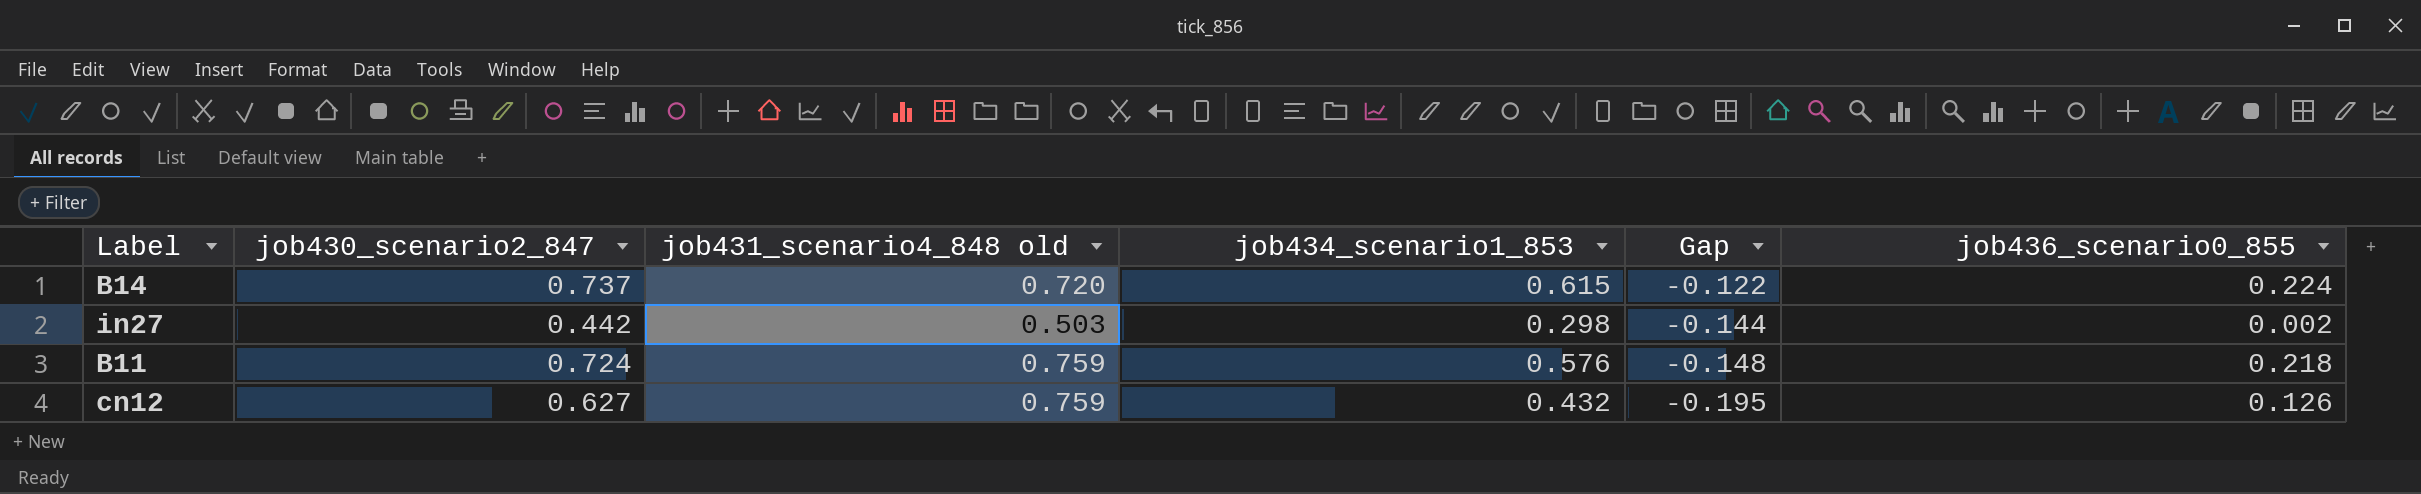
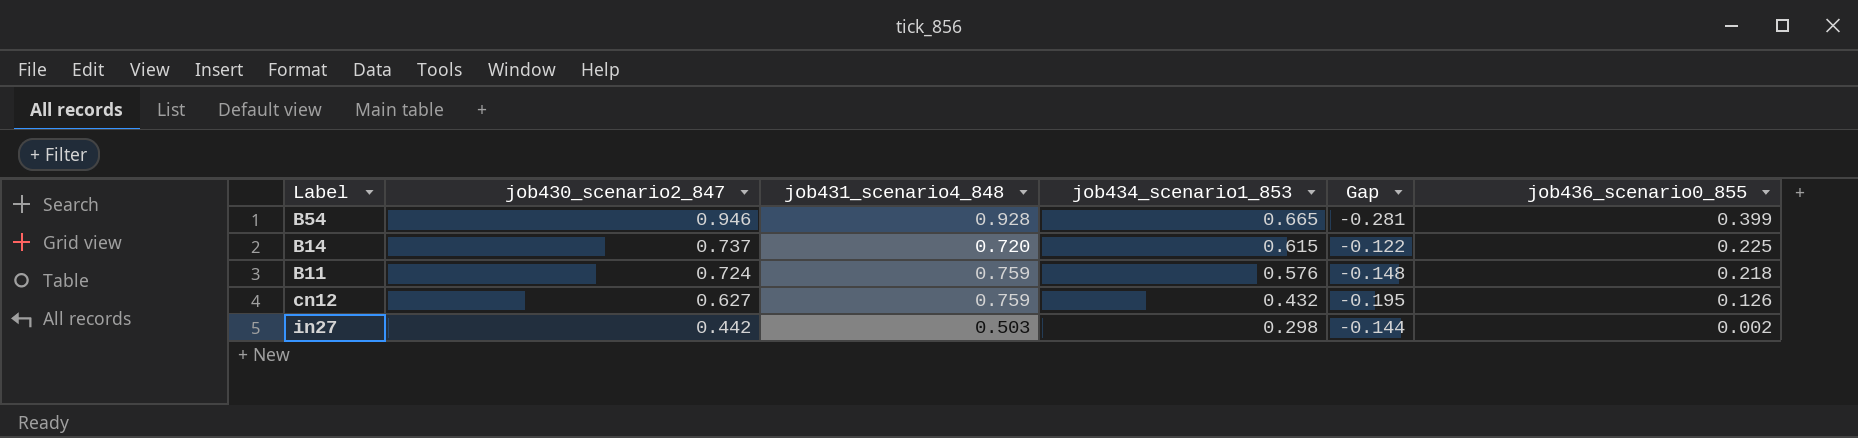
row order: Gap descending -> job430_scenario2_847 descending
column name: job431_scenario4_848 old -> job431_scenario4_848
row B54: none -> 0.946 | 0.928 | 0.665 | -0.281 | 0.399
B14 | job436_scenario0_855: 0.224 -> 0.225

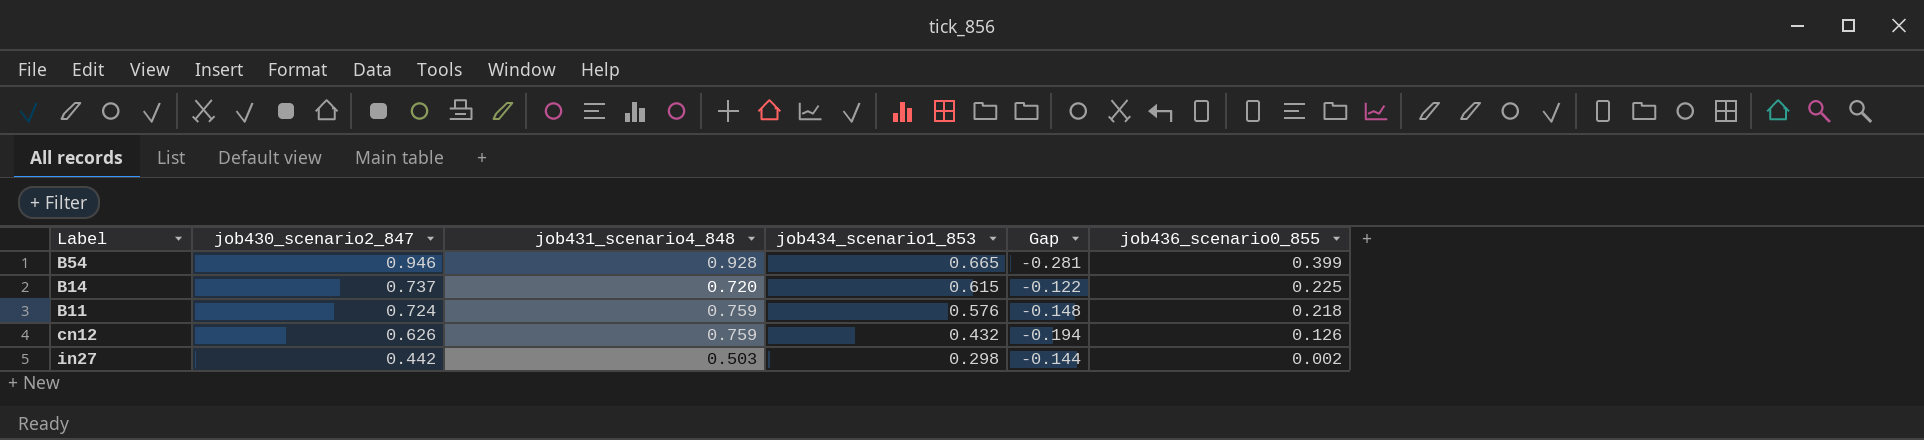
cn12 | job430_scenario2_847: 0.627 -> 0.626
cn12 | Gap: -0.195 -> -0.194

